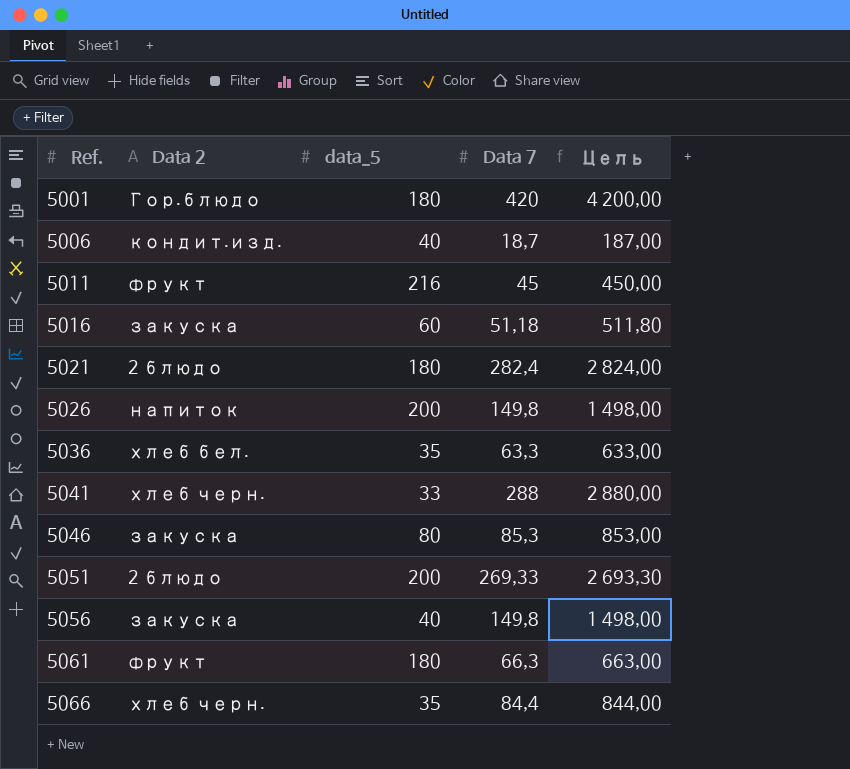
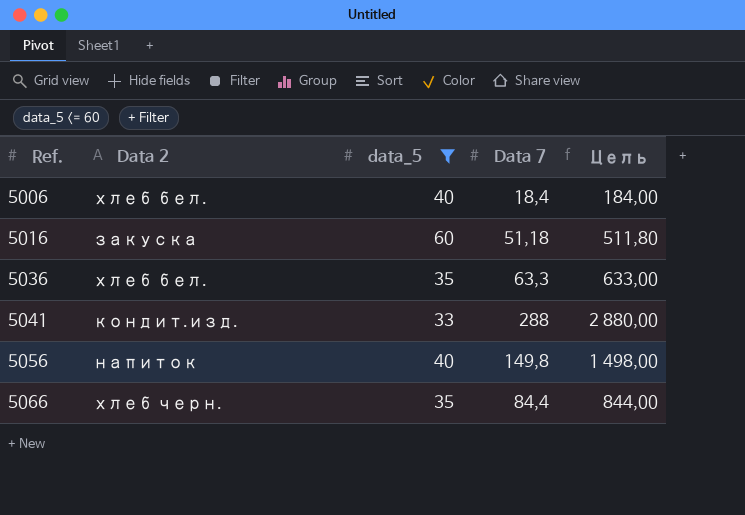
filter: none -> data_5 <= 60
5006 | Data 2: кондит.изд. -> хлеб бел.
5006 | Data 7: 18,7 -> 18,4
5006 | Цель: 187,00 -> 184,00
5041 | Data 2: хлеб черн. -> кондит.изд.
5056 | Data 2: закуска -> напиток

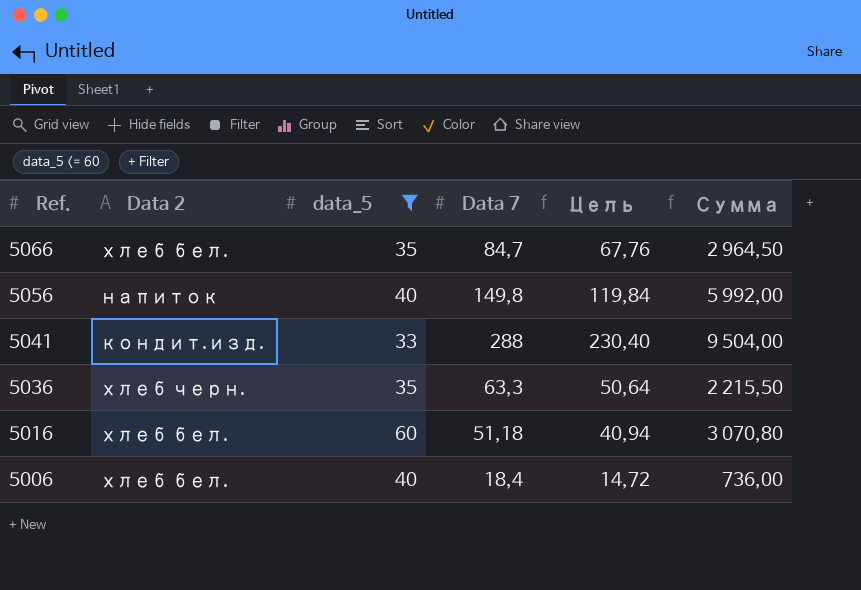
row order: Ref. ascending -> Ref. descending
column Цель | formula: [Data 7] * 10 -> [Data 7] * 0,8
column Сумма | formula: none -> [data_5] * [Data 7]
5066 | Data 2: хлеб черн. -> хлеб бел.
5066 | Data 7: 84,4 -> 84,7
5036 | Data 2: хлеб бел. -> хлеб черн.
5016 | Data 2: закуска -> хлеб бел.

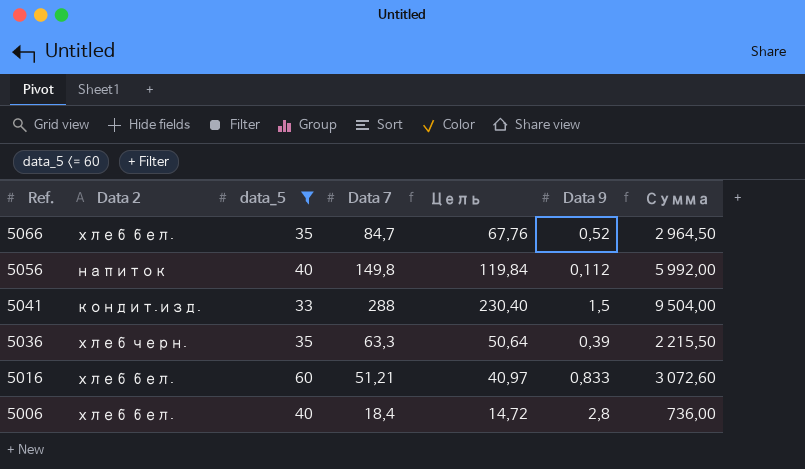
column Data 9 | position: none -> 6
5016 | Data 7: 51,18 -> 51,21
5016 | Цель: 40,94 -> 40,97
5016 | Сумма: 3 070,80 -> 3 072,60

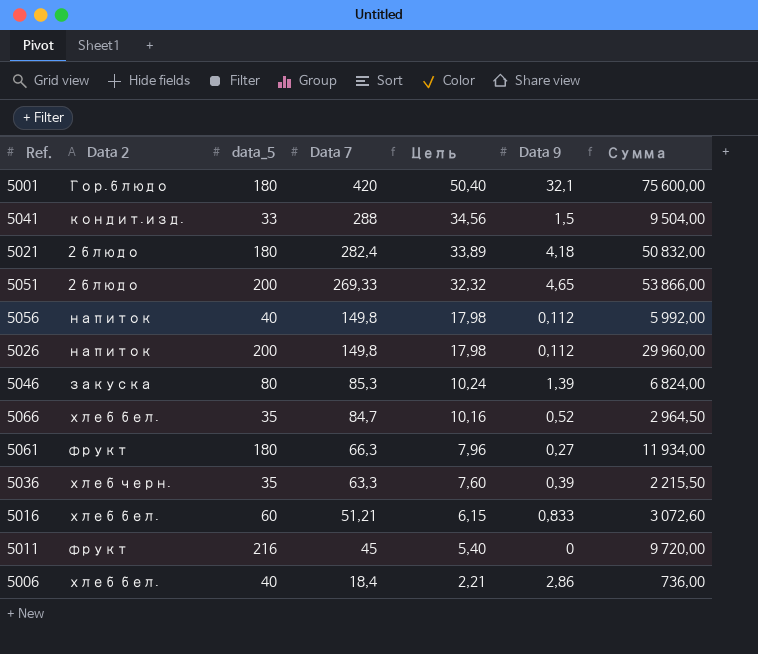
filter: data_5 <= 60 -> none
row order: Ref. descending -> Data 7 descending
column Цель | formula: [Data 7] * 0,8 -> [Data 7] * 0,12
5006 | Data 9: 2,8 -> 2,86

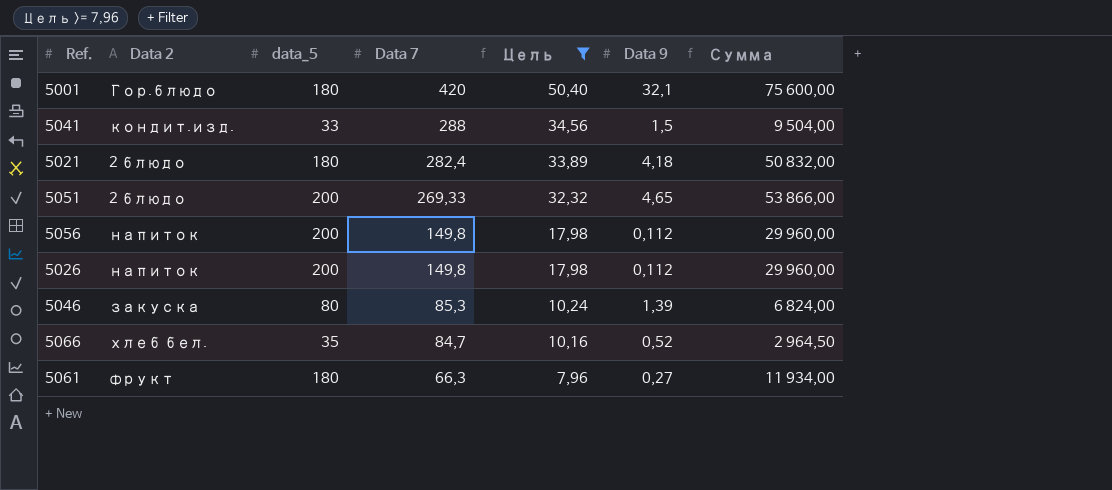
filter: none -> Цель >= 7,96
5056 | data_5: 40 -> 200
5056 | Сумма: 5 992,00 -> 29 960,00

